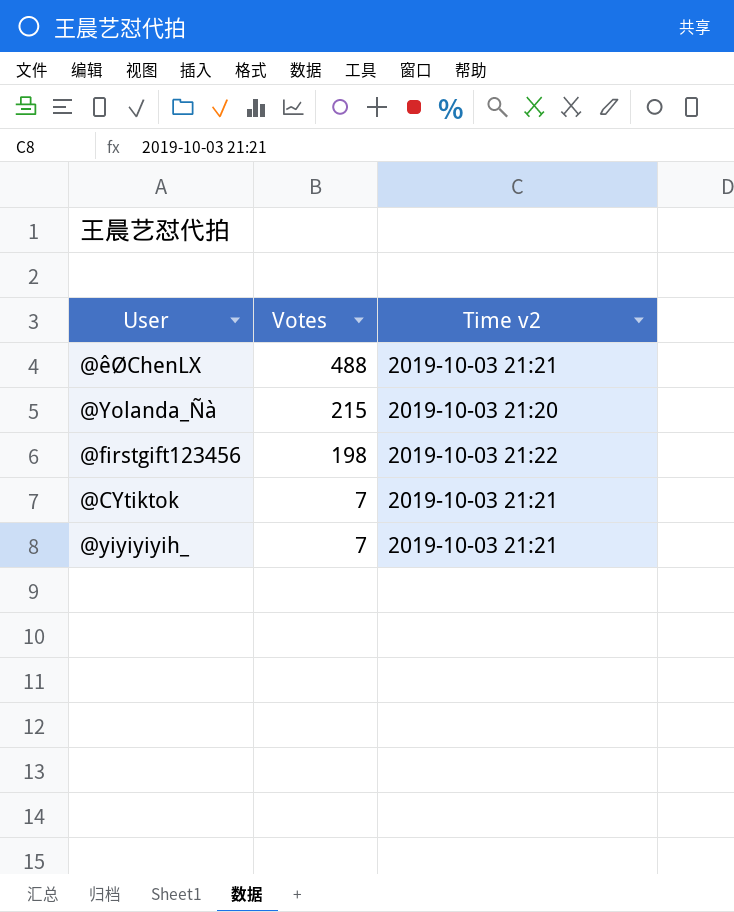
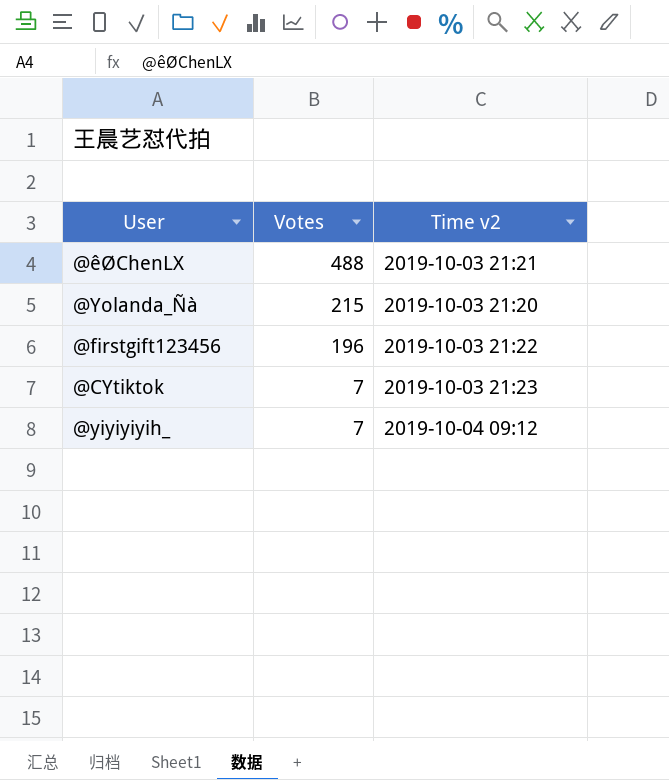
@firstgift123456 | Votes: 198 -> 196
@CYtiktok | Time v2: 2019-10-03 21:21 -> 2019-10-03 21:23
@yiyiyiyih_ | Time v2: 2019-10-03 21:21 -> 2019-10-04 09:12

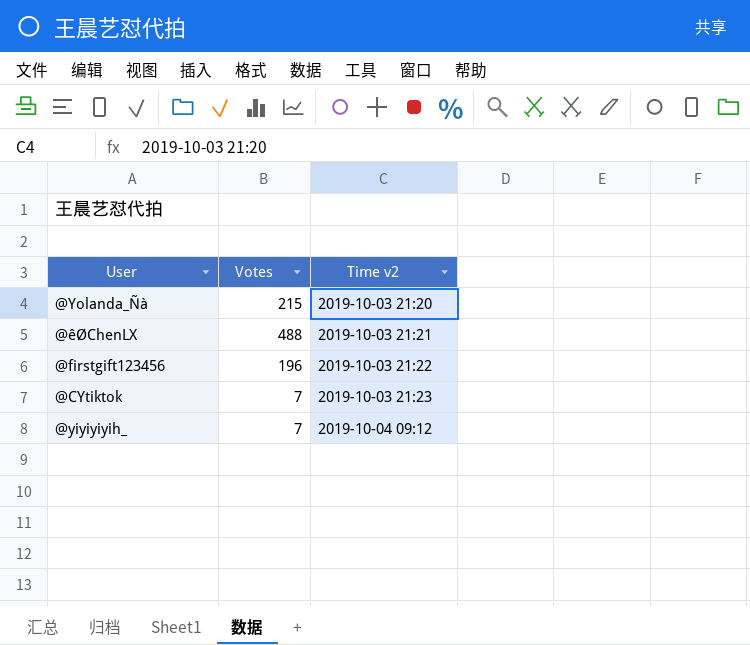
row order: Votes descending -> Time v2 ascending

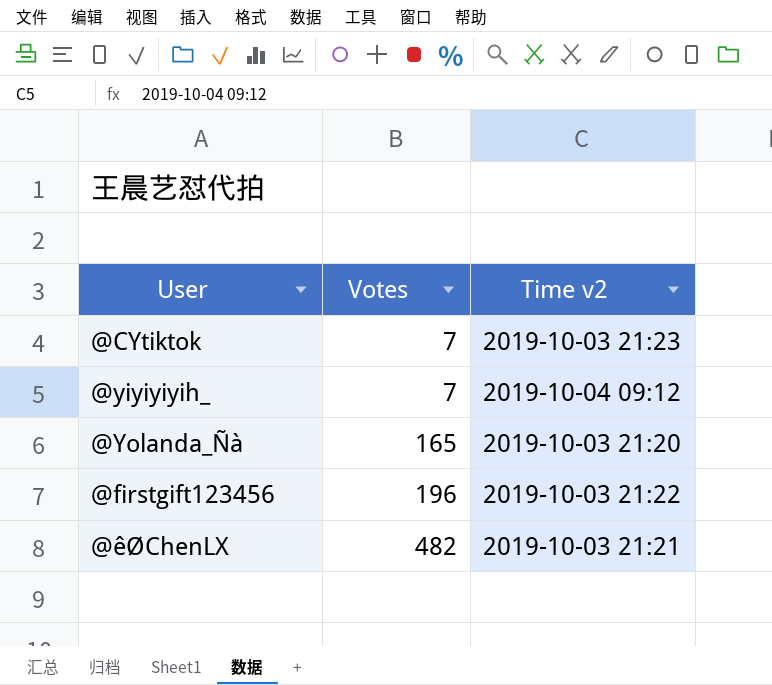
row order: Time v2 ascending -> Votes ascending
@Yolanda_Ñà | Votes: 215 -> 165
@êØChenLX | Votes: 488 -> 482

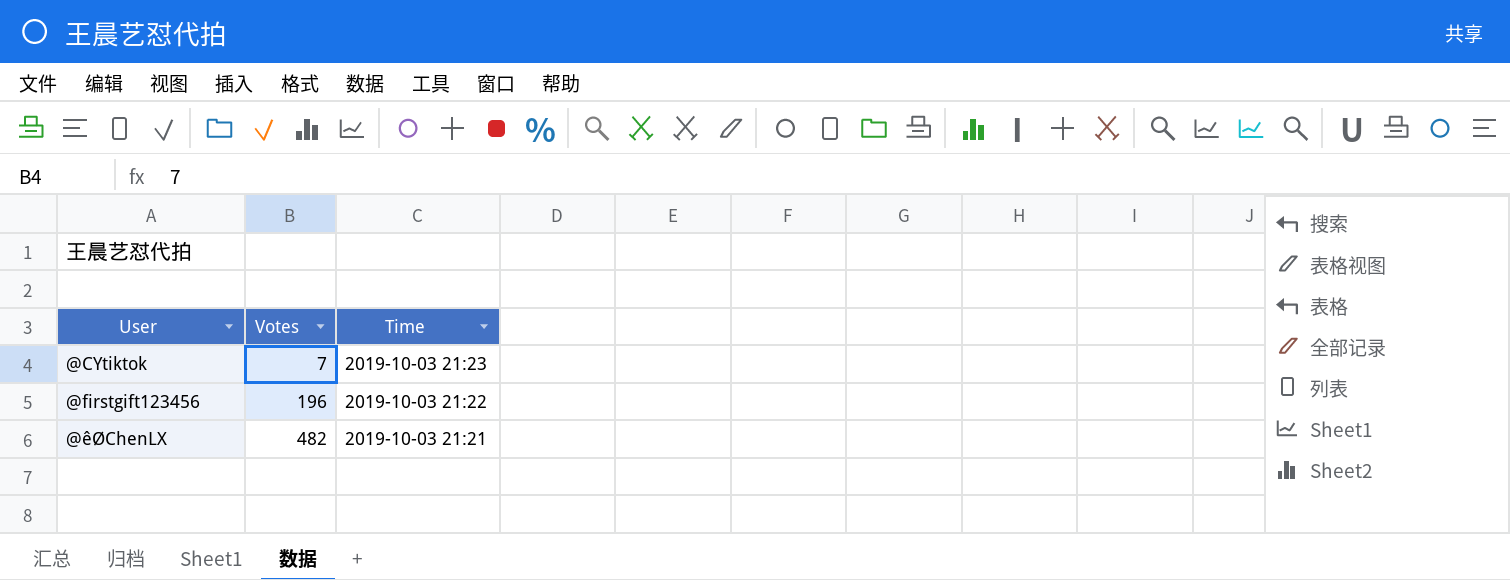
column name: Time v2 -> Time
row @yiyiyiyih_: 7 | 2019-10-04 09:12 -> none
row @Yolanda_Ñà: 165 | 2019-10-03 21:20 -> none

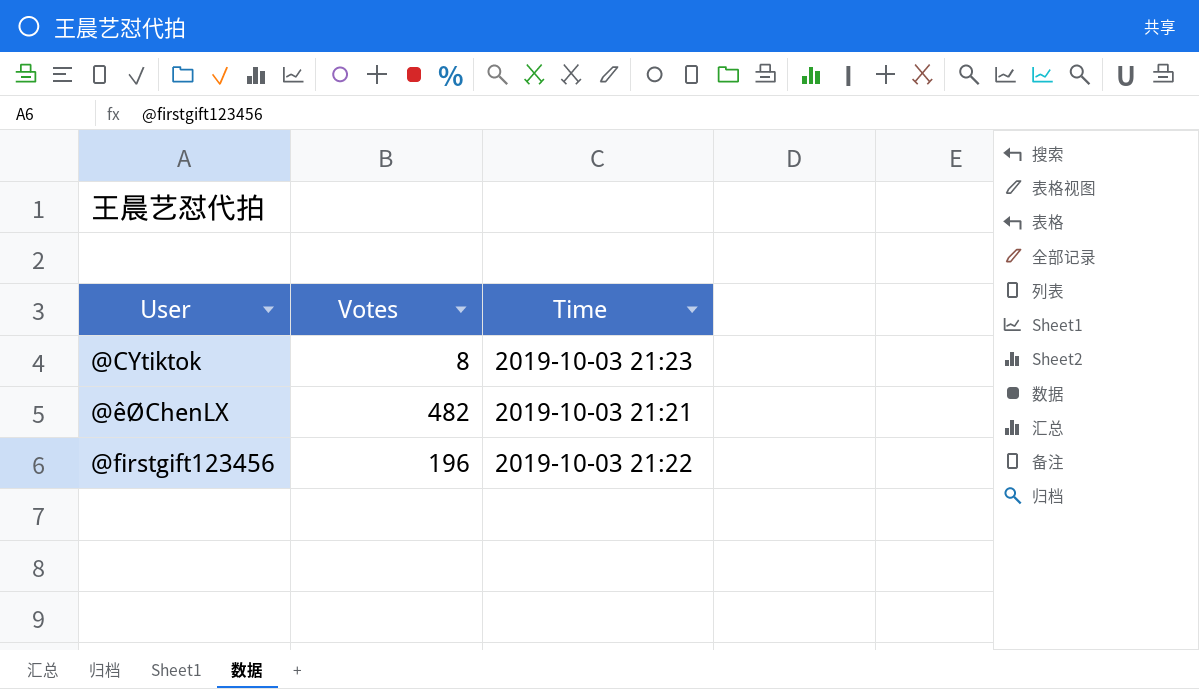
row order: Votes ascending -> User ascending
@CYtiktok | Votes: 7 -> 8

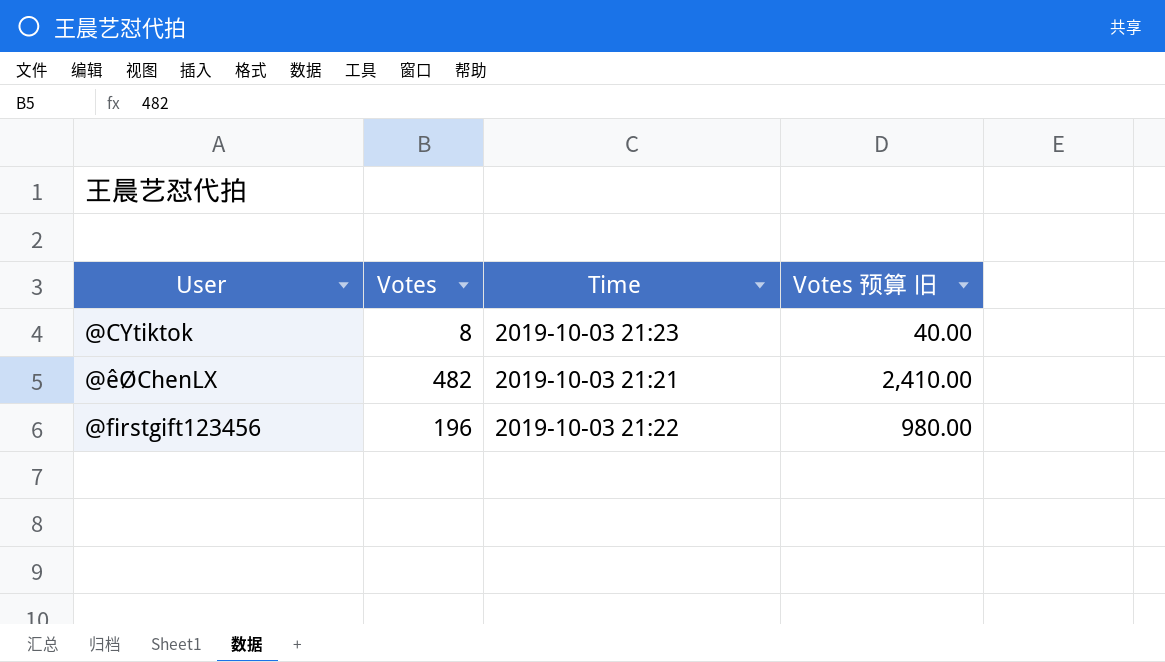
column Votes 预算 旧 | formula: none -> [Votes] * 5

